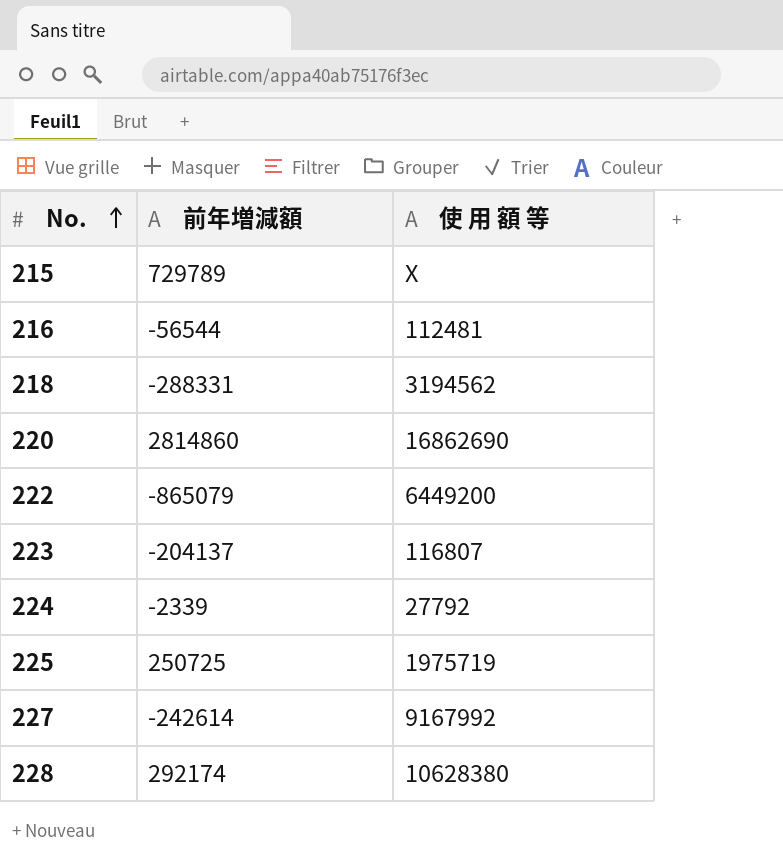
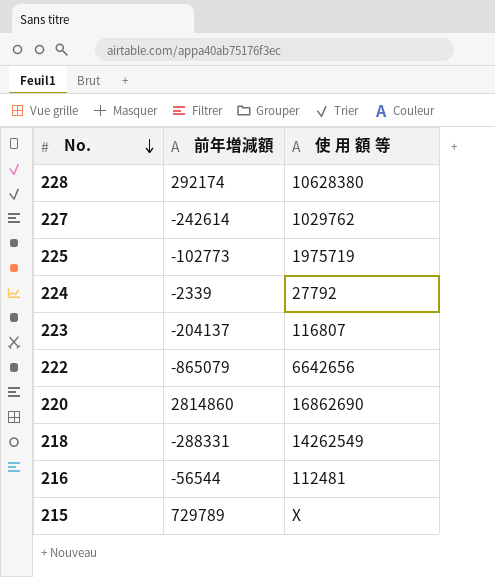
row order: No. ascending -> No. descending
227 | 使 用 額 等: 9167992 -> 1029762
225 | 前年増減額: 250725 -> -102773
222 | 使 用 額 等: 6449200 -> 6642656
218 | 使 用 額 等: 3194562 -> 14262549

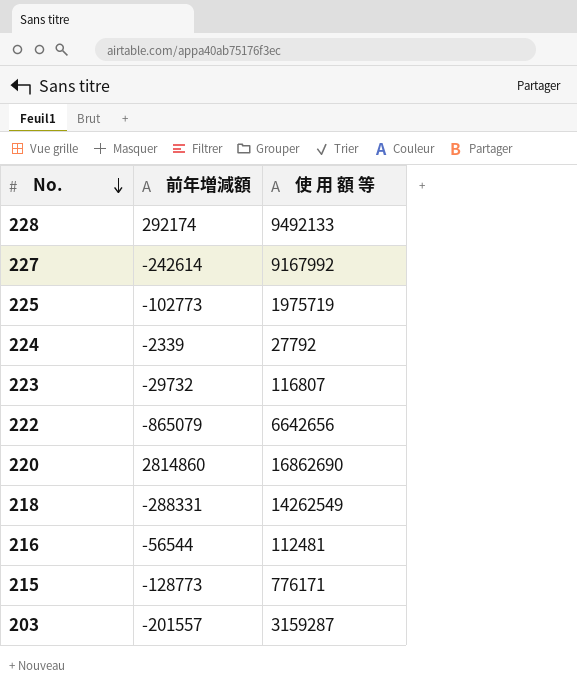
228 | 使 用 額 等: 10628380 -> 9492133
227 | 使 用 額 等: 1029762 -> 9167992
223 | 前年増減額: -204137 -> -29732
215 | 前年増減額: 729789 -> -128773
215 | 使 用 額 等: X -> 776171
row 203: none -> -201557 | 3159287

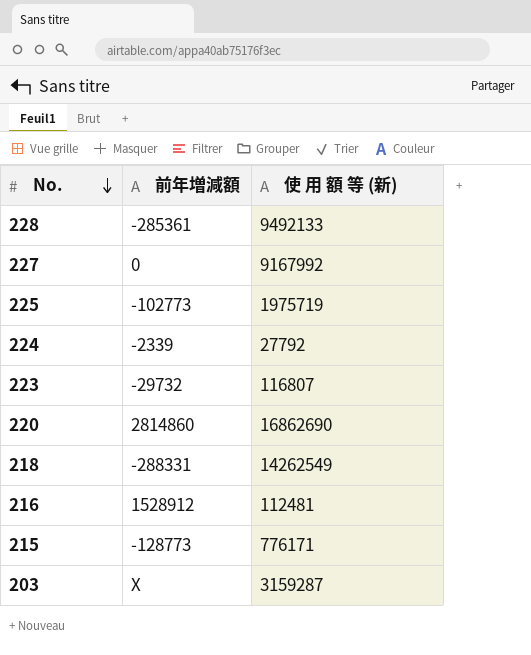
column name: 使 用 額 等 -> 使 用 額 等 (新)
row 222: -865079 | 6642656 -> none
228 | 前年増減額: 292174 -> -285361
227 | 前年増減額: -242614 -> 0
216 | 前年増減額: -56544 -> 1528912
203 | 前年増減額: -201557 -> X

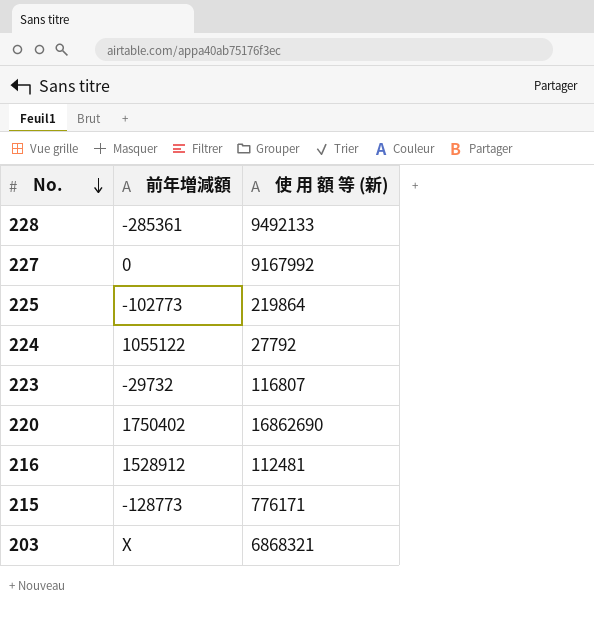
row 218: -288331 | 14262549 -> none
225 | 使 用 額 等 (新): 1975719 -> 219864
224 | 前年増減額: -2339 -> 1055122
220 | 前年増減額: 2814860 -> 1750402
203 | 使 用 額 等 (新): 3159287 -> 6868321

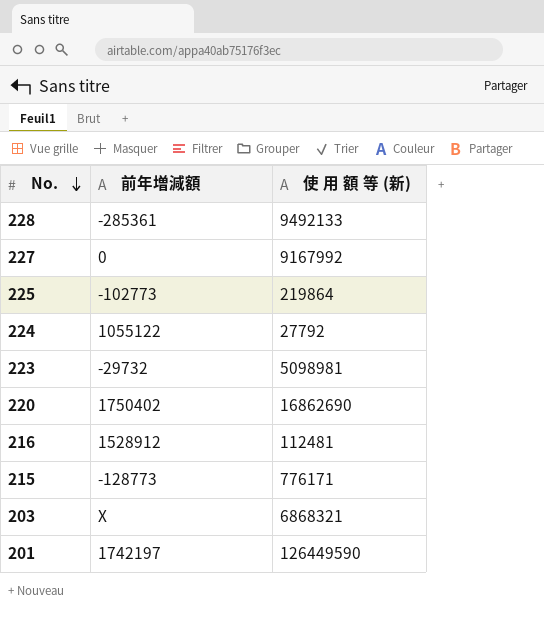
223 | 使 用 額 等 (新): 116807 -> 5098981
row 201: none -> 1742197 | 126449590

